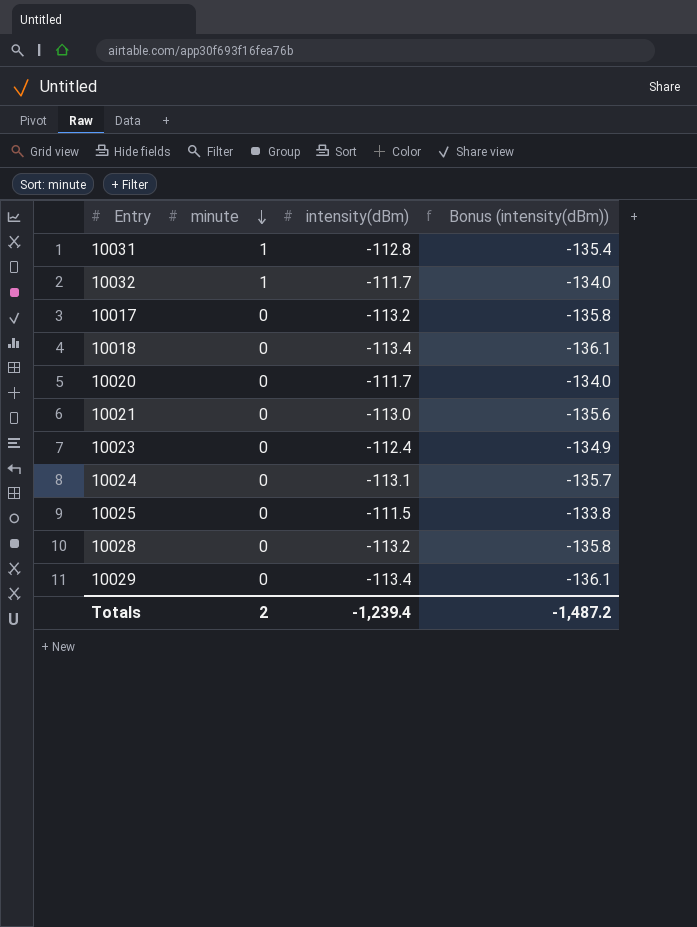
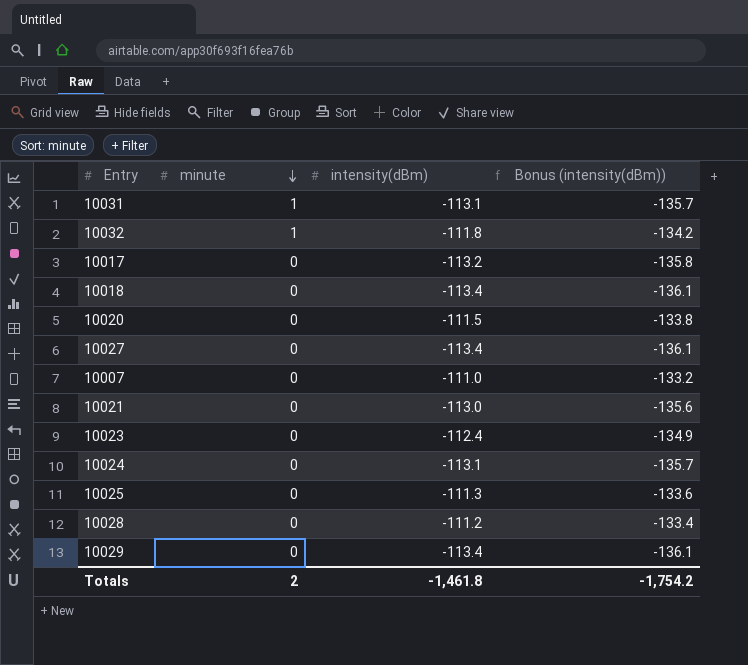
10031 | intensity(dBm): -112.8 -> -113.1
10031 | Bonus (intensity(dBm)): -135.4 -> -135.7
10032 | intensity(dBm): -111.7 -> -111.8
10032 | Bonus (intensity(dBm)): -134.0 -> -134.2
10020 | intensity(dBm): -111.7 -> -111.5
10020 | Bonus (intensity(dBm)): -134.0 -> -133.8
row 10027: none -> 0 | -113.4 | -136.1
row 10007: none -> 0 | -111.0 | -133.2
10025 | intensity(dBm): -111.5 -> -111.3
10025 | Bonus (intensity(dBm)): -133.8 -> -133.6
10028 | intensity(dBm): -113.2 -> -111.2
10028 | Bonus (intensity(dBm)): -135.8 -> -133.4
Totals | intensity(dBm): -1,239.4 -> -1,461.8
Totals | Bonus (intensity(dBm)): -1,487.2 -> -1,754.2

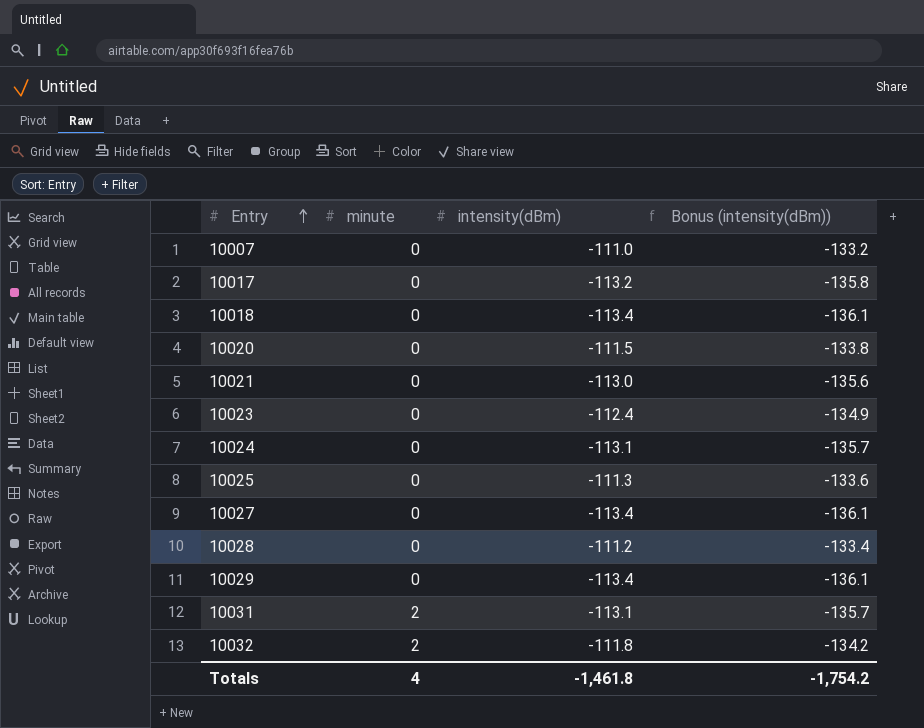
row order: minute descending -> Entry ascending
10031 | minute: 1 -> 2
10032 | minute: 1 -> 2
Totals | minute: 2 -> 4

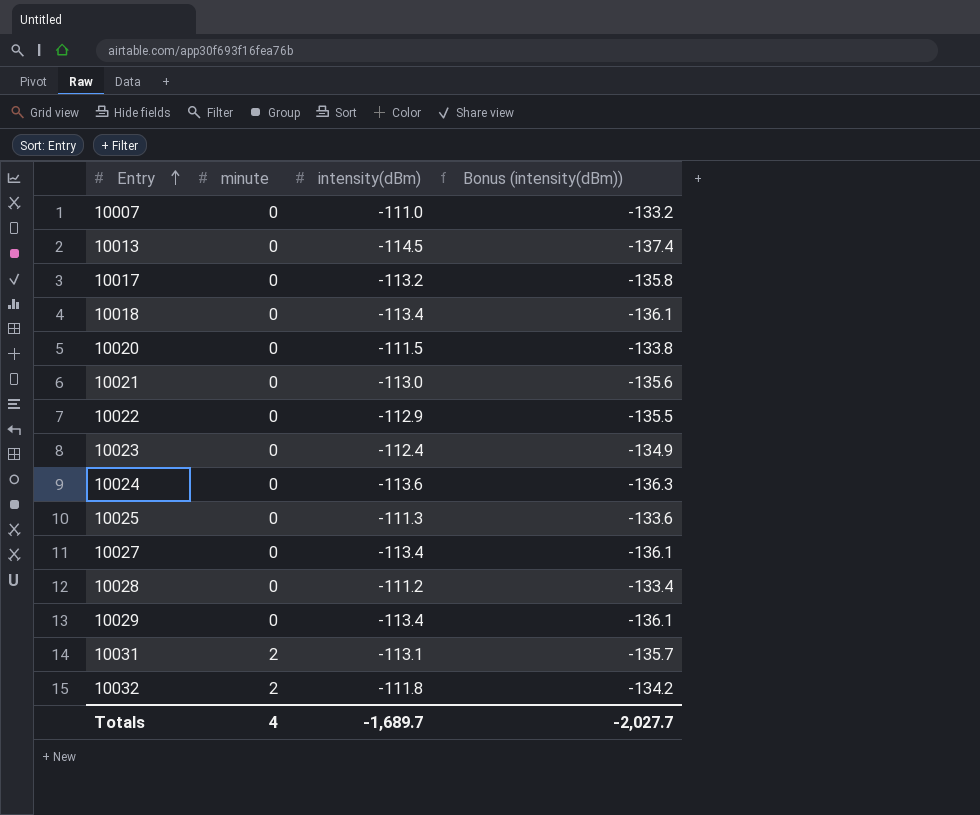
row 10013: none -> 0 | -114.5 | -137.4
row 10022: none -> 0 | -112.9 | -135.5
10024 | intensity(dBm): -113.1 -> -113.6
10024 | Bonus (intensity(dBm)): -135.7 -> -136.3
Totals | intensity(dBm): -1,461.8 -> -1,689.7
Totals | Bonus (intensity(dBm)): -1,754.2 -> -2,027.7

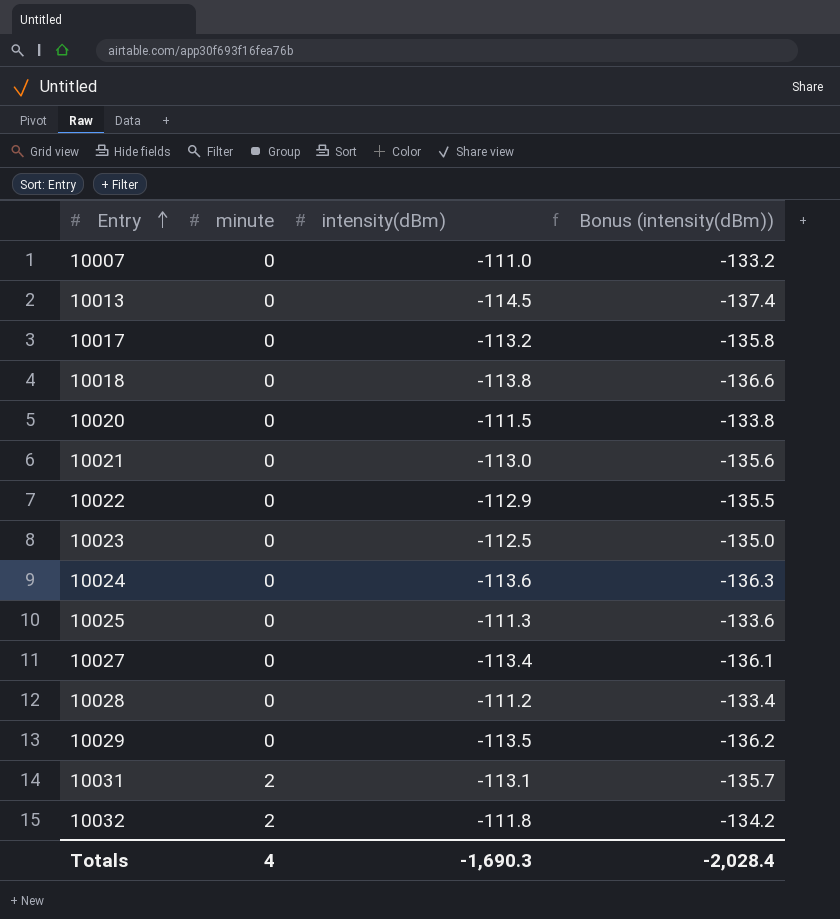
10018 | intensity(dBm): -113.4 -> -113.8
10018 | Bonus (intensity(dBm)): -136.1 -> -136.6
10023 | intensity(dBm): -112.4 -> -112.5
10023 | Bonus (intensity(dBm)): -134.9 -> -135.0
10029 | intensity(dBm): -113.4 -> -113.5
10029 | Bonus (intensity(dBm)): -136.1 -> -136.2
Totals | intensity(dBm): -1,689.7 -> -1,690.3
Totals | Bonus (intensity(dBm)): -2,027.7 -> -2,028.4

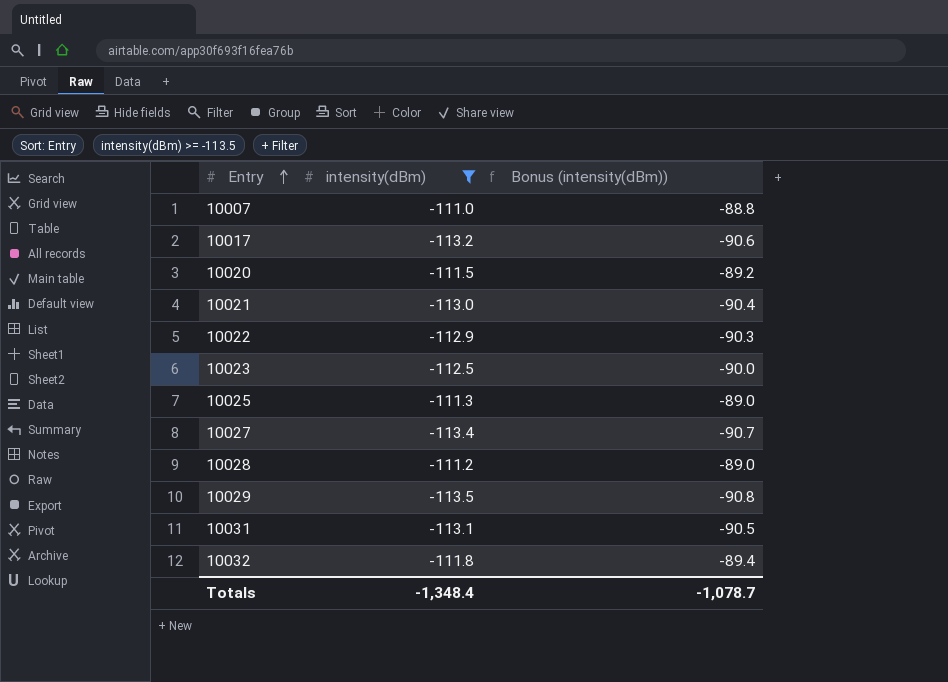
filter: none -> intensity(dBm) >= -113.5
column minute | position: 2 -> none
column Bonus (intensity(dBm)) | formula: [intensity(dBm)] * 1.2 -> [intensity(dBm)] * 0.8
Totals | intensity(dBm): -1,690.3 -> -1,348.4
Totals | Bonus (intensity(dBm)): -2,028.4 -> -1,078.7

